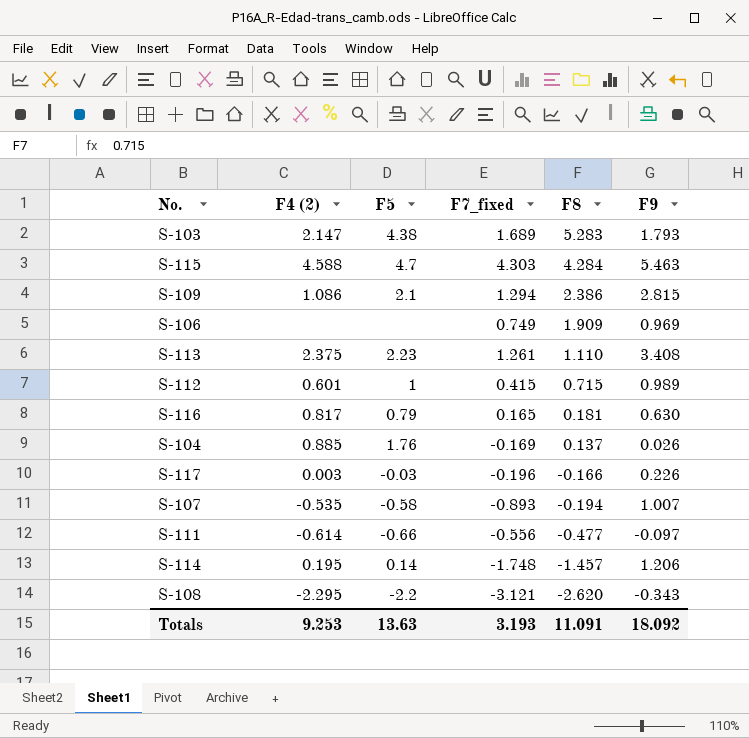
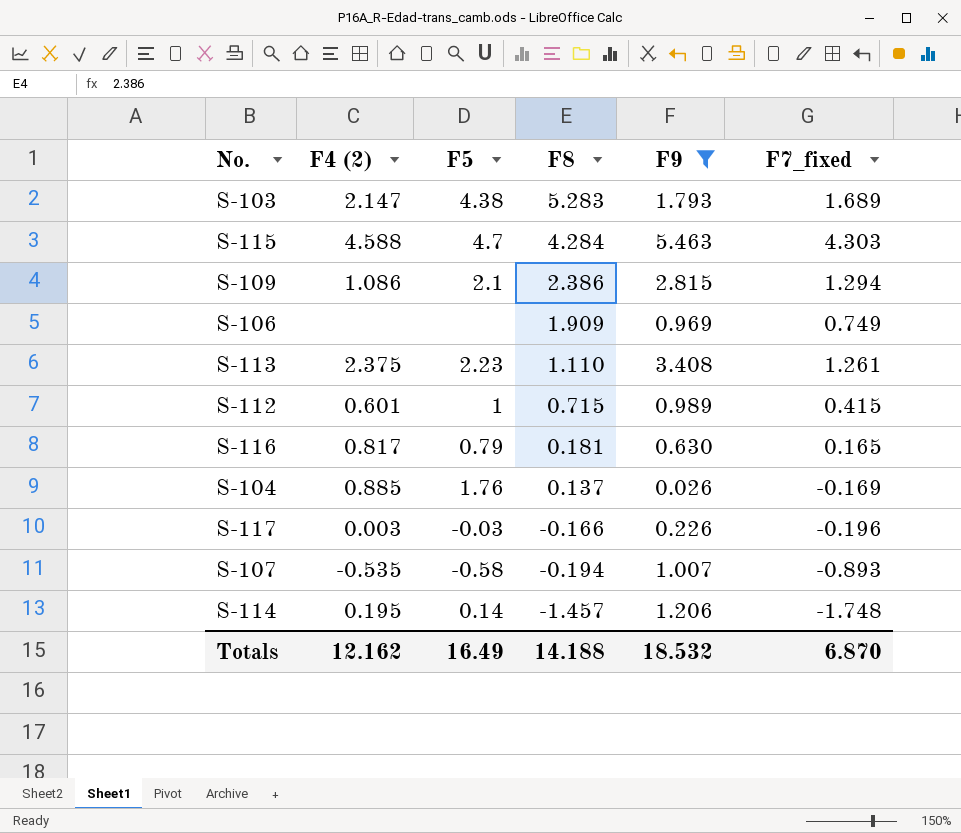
filter: none -> F9 >= 0.026
column F7_fixed | position: 4 -> 6
Totals | F4 (2): 9.253 -> 12.162
Totals | F5: 13.63 -> 16.49
Totals | F8: 11.091 -> 14.188
Totals | F9: 18.092 -> 18.532
Totals | F7_fixed: 3.193 -> 6.870

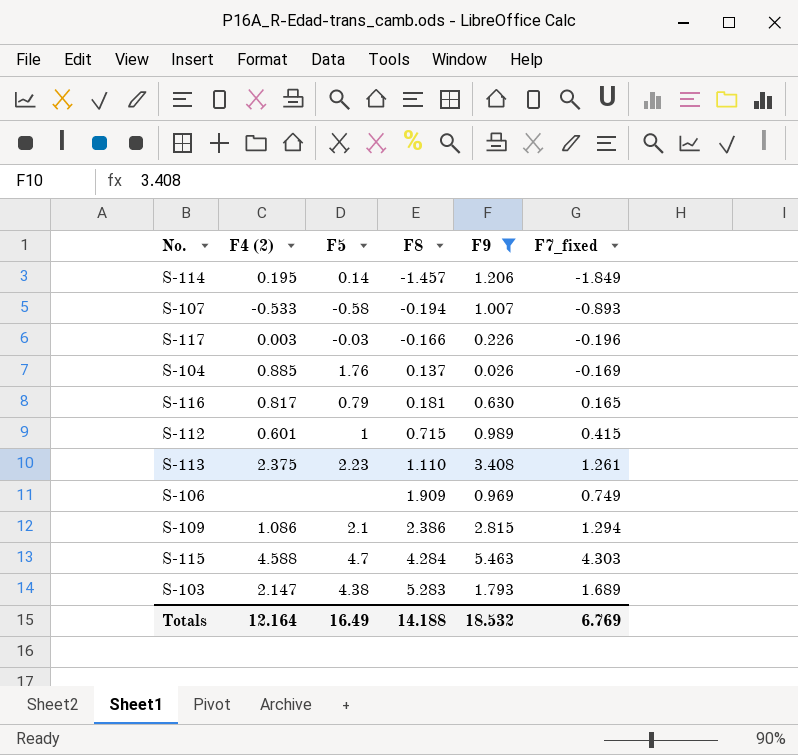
row order: F8 descending -> F8 ascending
S-114 | F7_fixed: -1.748 -> -1.849
S-107 | F4 (2): -0.535 -> -0.533
Totals | F4 (2): 12.162 -> 12.164
Totals | F7_fixed: 6.870 -> 6.769

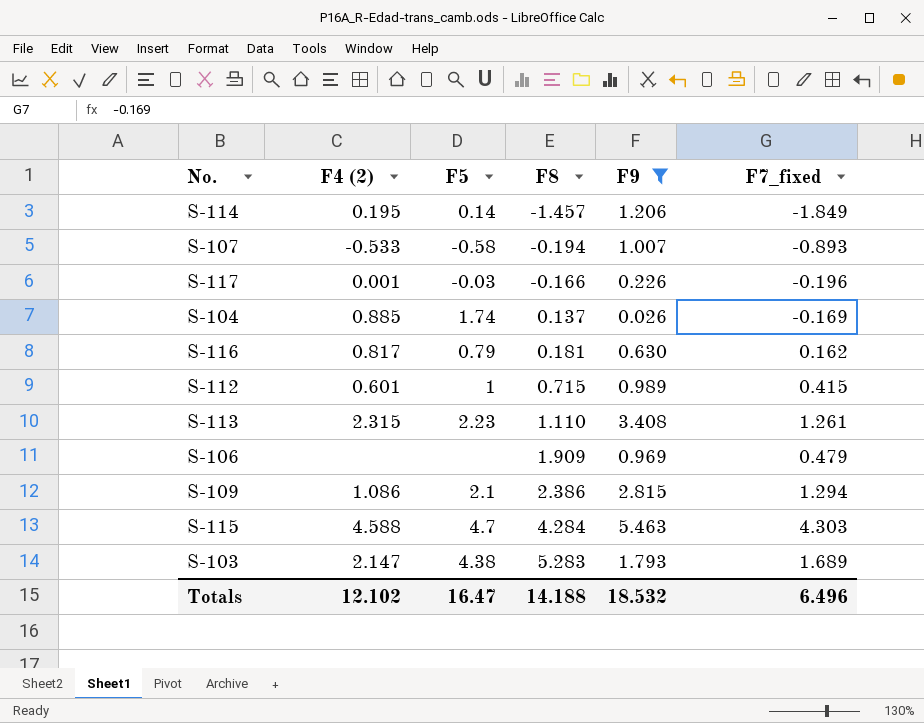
S-117 | F4 (2): 0.003 -> 0.001
S-104 | F5: 1.76 -> 1.74
S-116 | F7_fixed: 0.165 -> 0.162
S-113 | F4 (2): 2.375 -> 2.315
S-106 | F7_fixed: 0.749 -> 0.479
Totals | F4 (2): 12.164 -> 12.102
Totals | F5: 16.49 -> 16.47
Totals | F7_fixed: 6.769 -> 6.496

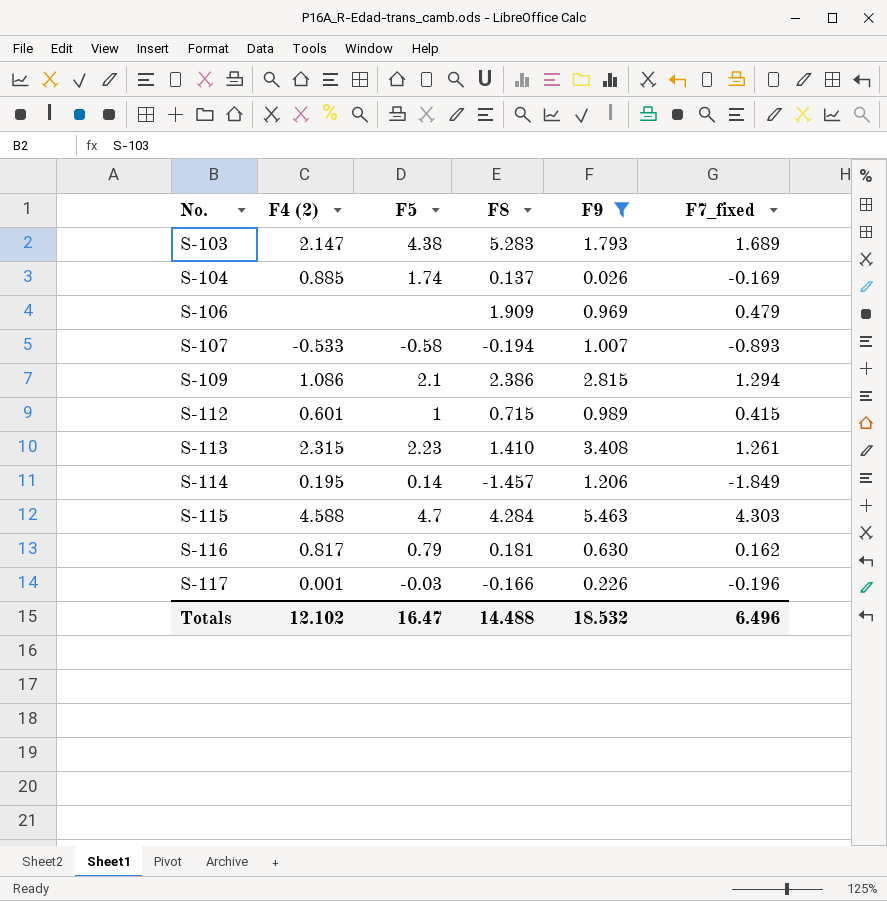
row order: F8 ascending -> No. ascending
S-113 | F8: 1.110 -> 1.410
Totals | F8: 14.188 -> 14.488

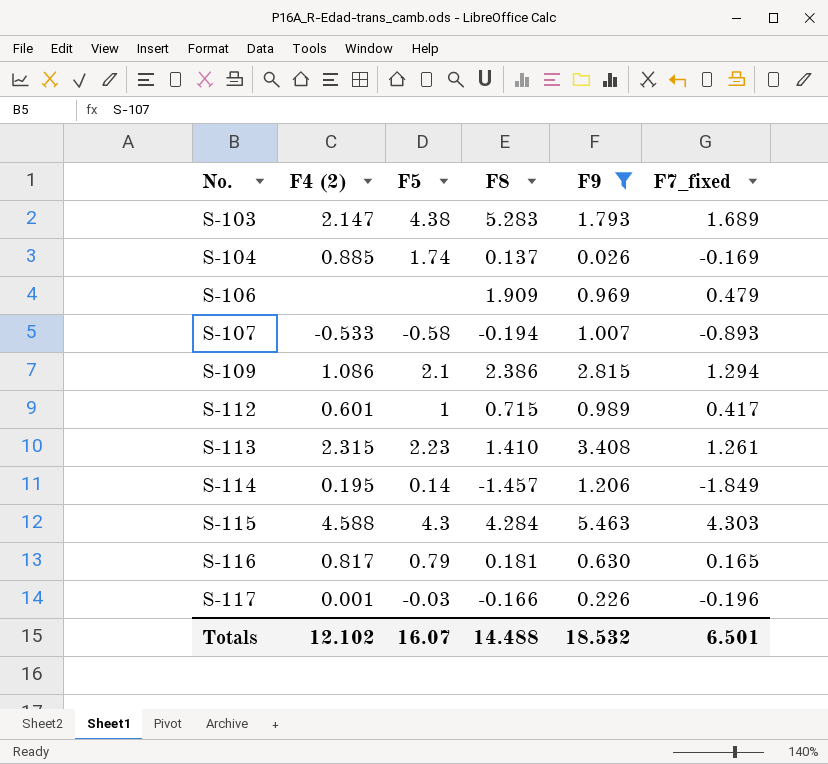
S-112 | F7_fixed: 0.415 -> 0.417
S-115 | F5: 4.7 -> 4.3
S-116 | F7_fixed: 0.162 -> 0.165
Totals | F5: 16.47 -> 16.07
Totals | F7_fixed: 6.496 -> 6.501

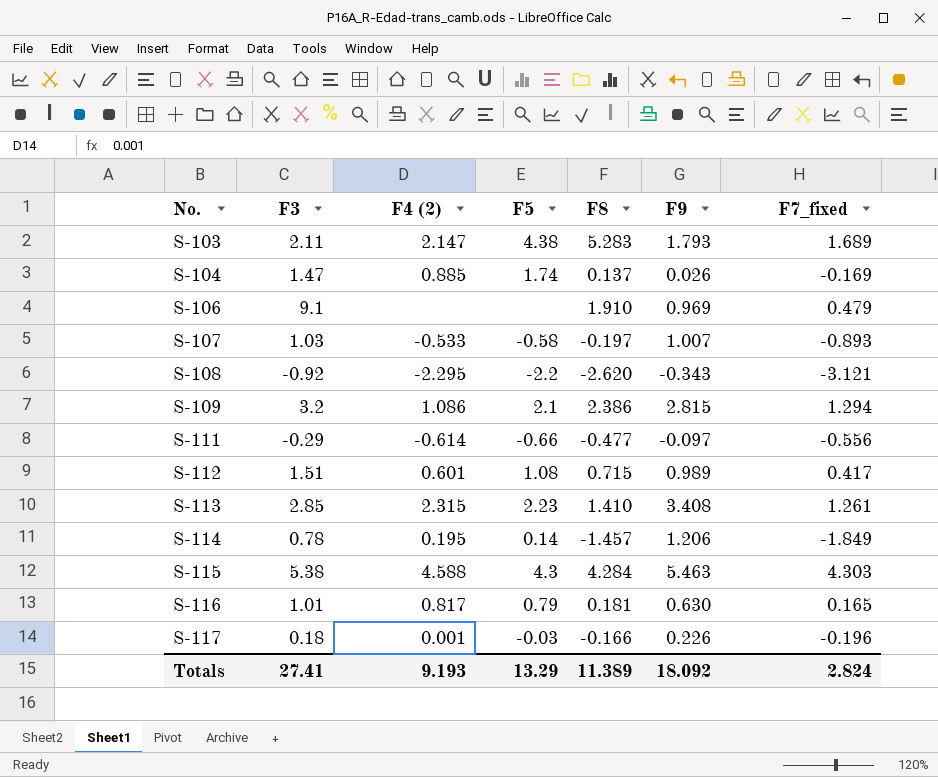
filter: F9 >= 0.026 -> none
column F3 | position: none -> 2
S-106 | F8: 1.909 -> 1.910
S-107 | F8: -0.194 -> -0.197
S-112 | F5: 1 -> 1.08
Totals | F4 (2): 12.102 -> 9.193
Totals | F5: 16.07 -> 13.29
Totals | F8: 14.488 -> 11.389
Totals | F9: 18.532 -> 18.092
Totals | F7_fixed: 6.501 -> 2.824

